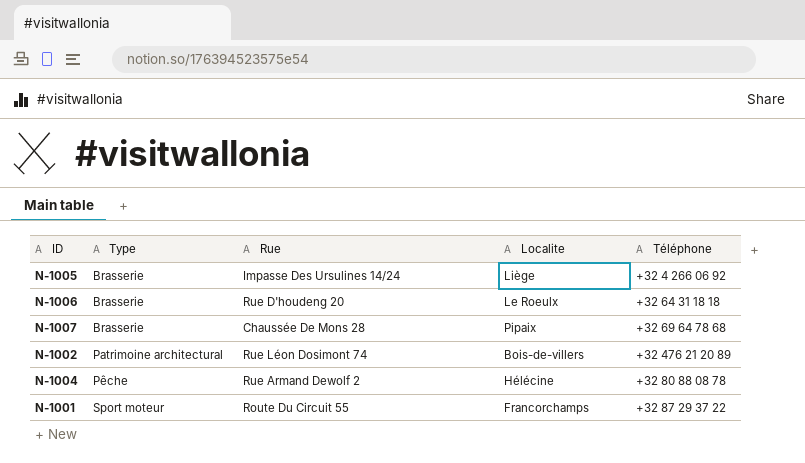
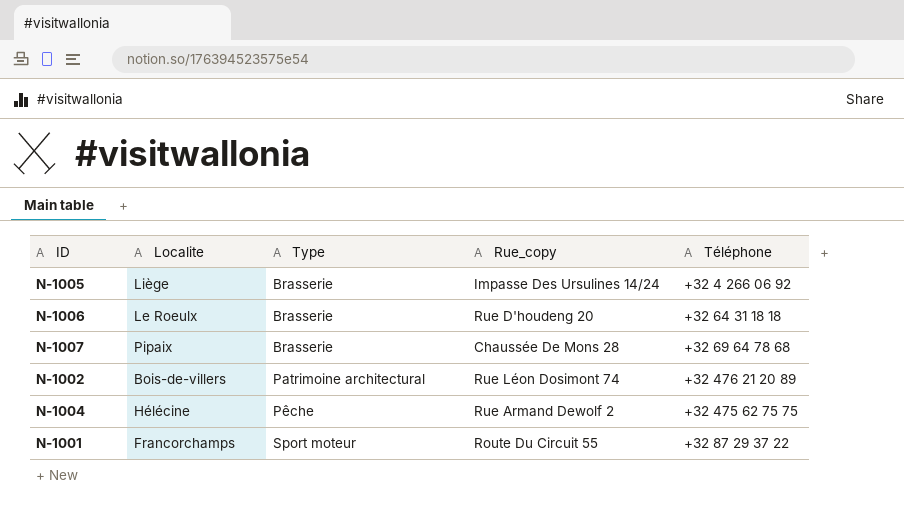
column Localite | position: 4 -> 2
column name: Rue -> Rue_copy
N-1004 | Téléphone: +32 80 88 08 78 -> +32 475 62 75 75

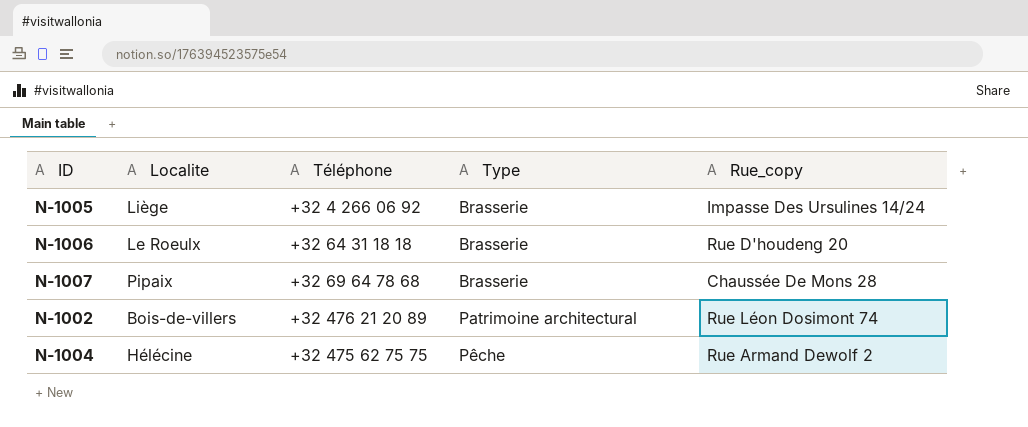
column Téléphone | position: 5 -> 3
row N-1001: Francorchamps | Sport moteur | Route Du Circuit 55 | +32 87 29 37 22 -> none

